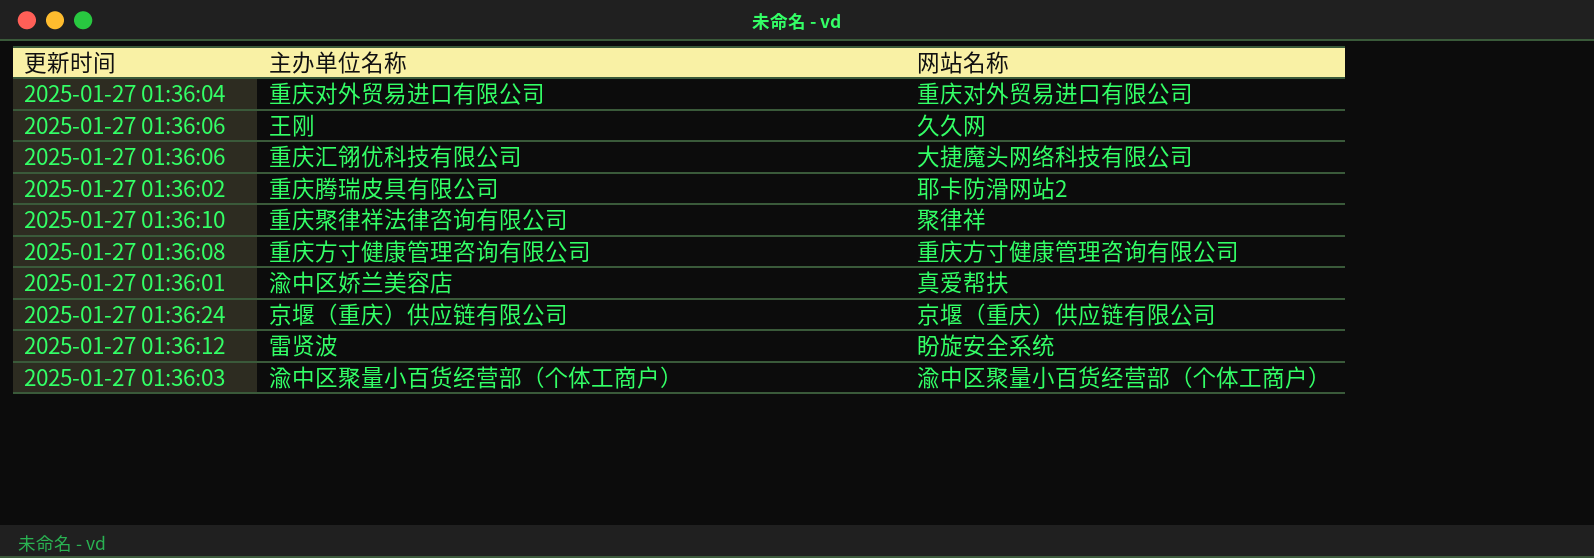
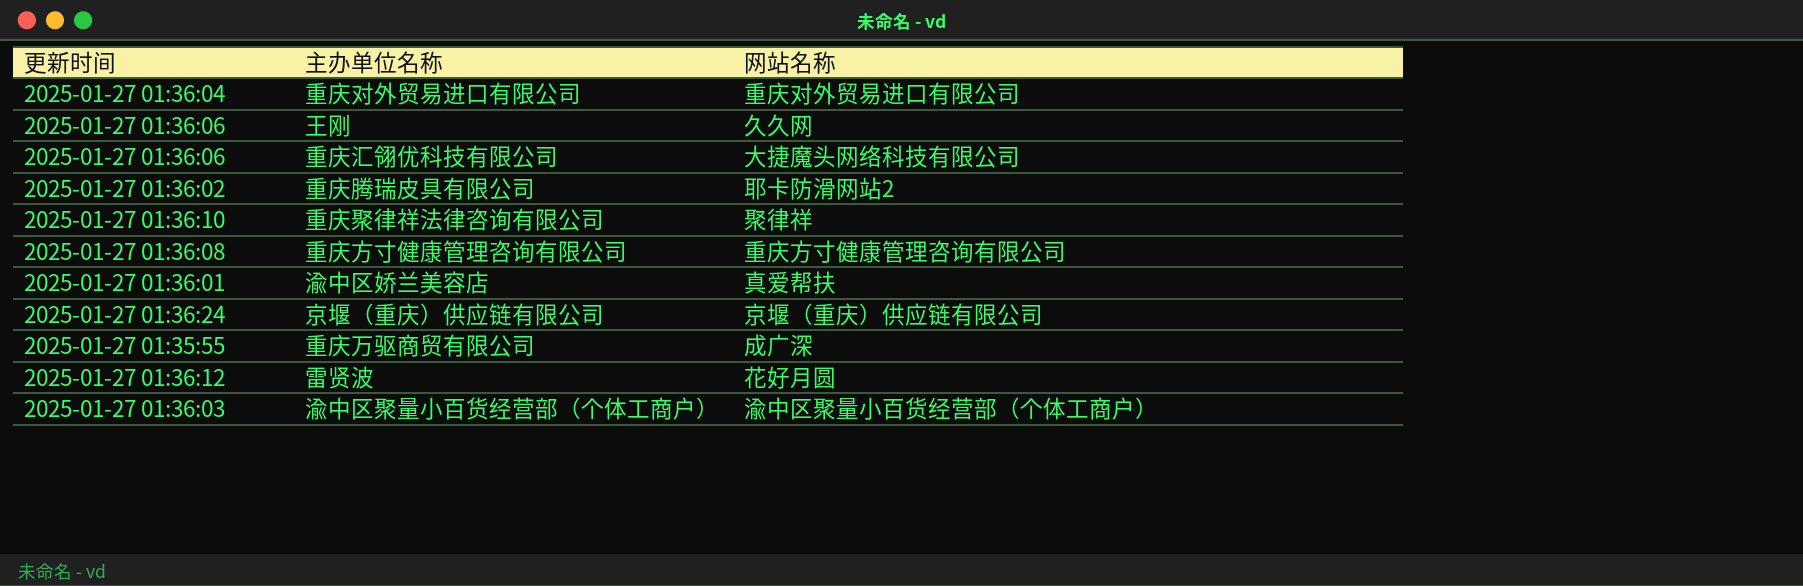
row 重庆万驱商贸有限公司: none -> 2025-01-27 01:35:55 | 成广深
雷贤波 | 网站名称: 盼旋安全系统 -> 花好月圆

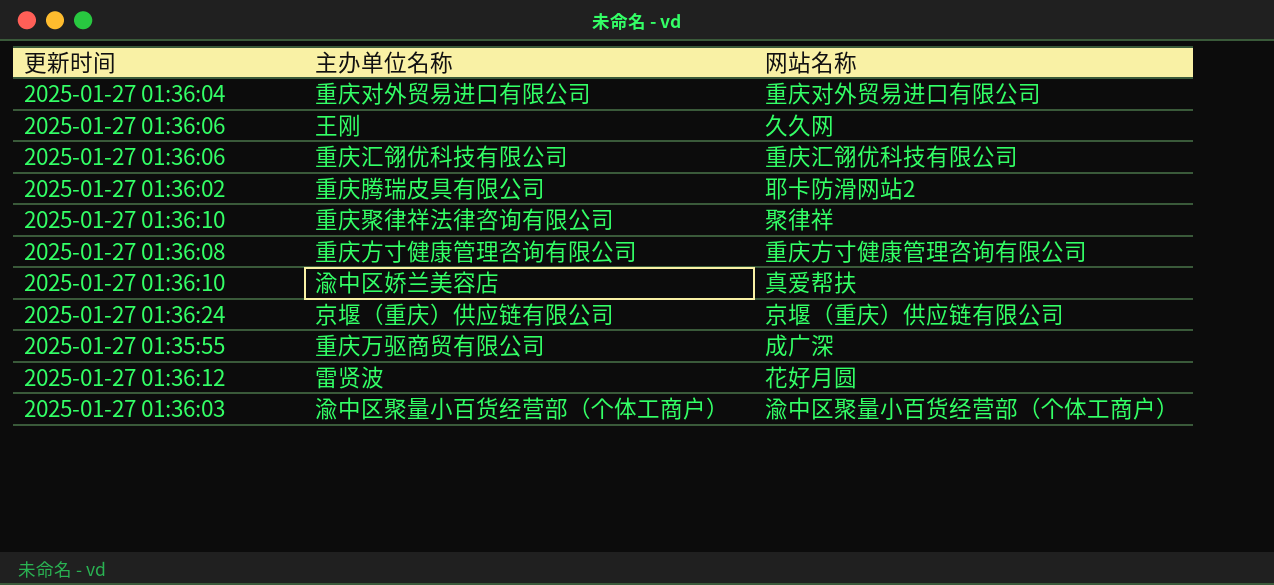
重庆汇翎优科技有限公司 | 网站名称: 大捷魔头网络科技有限公司 -> 重庆汇翎优科技有限公司
渝中区娇兰美容店 | 更新时间: 2025-01-27 01:36:01 -> 2025-01-27 01:36:10

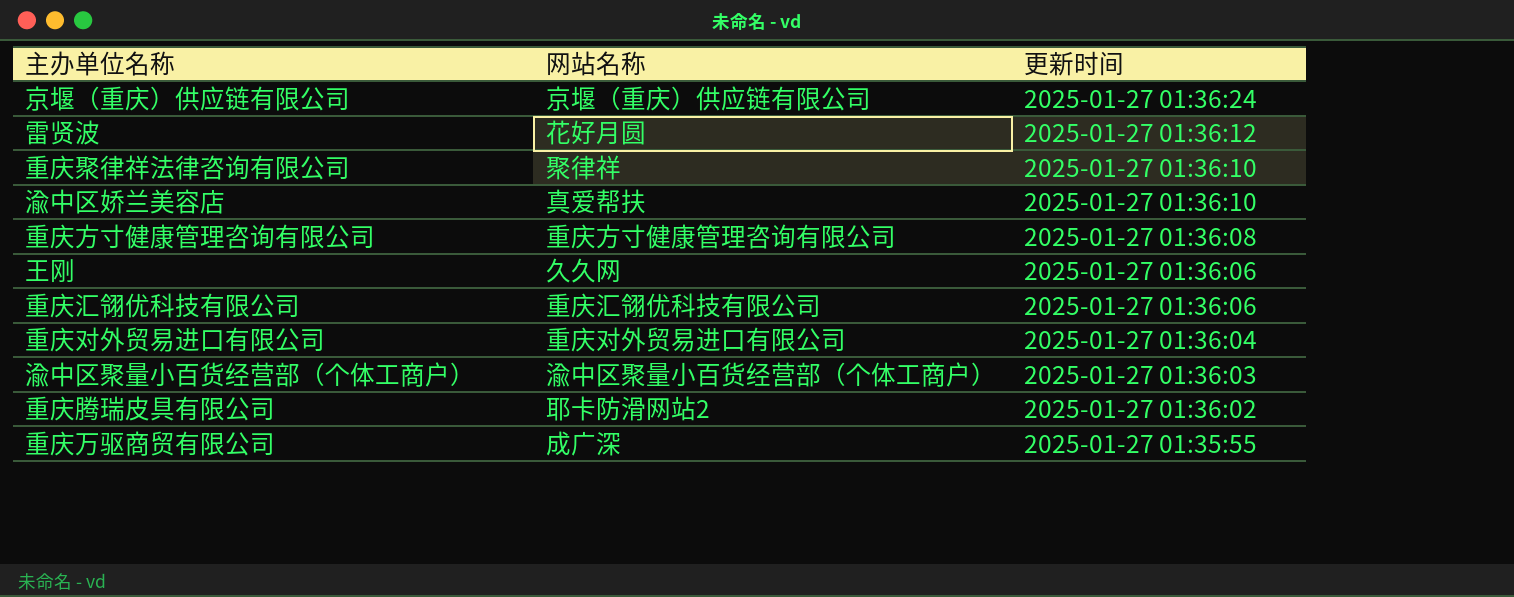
row order: none -> 更新时间 descending
column 更新时间 | position: 1 -> 3

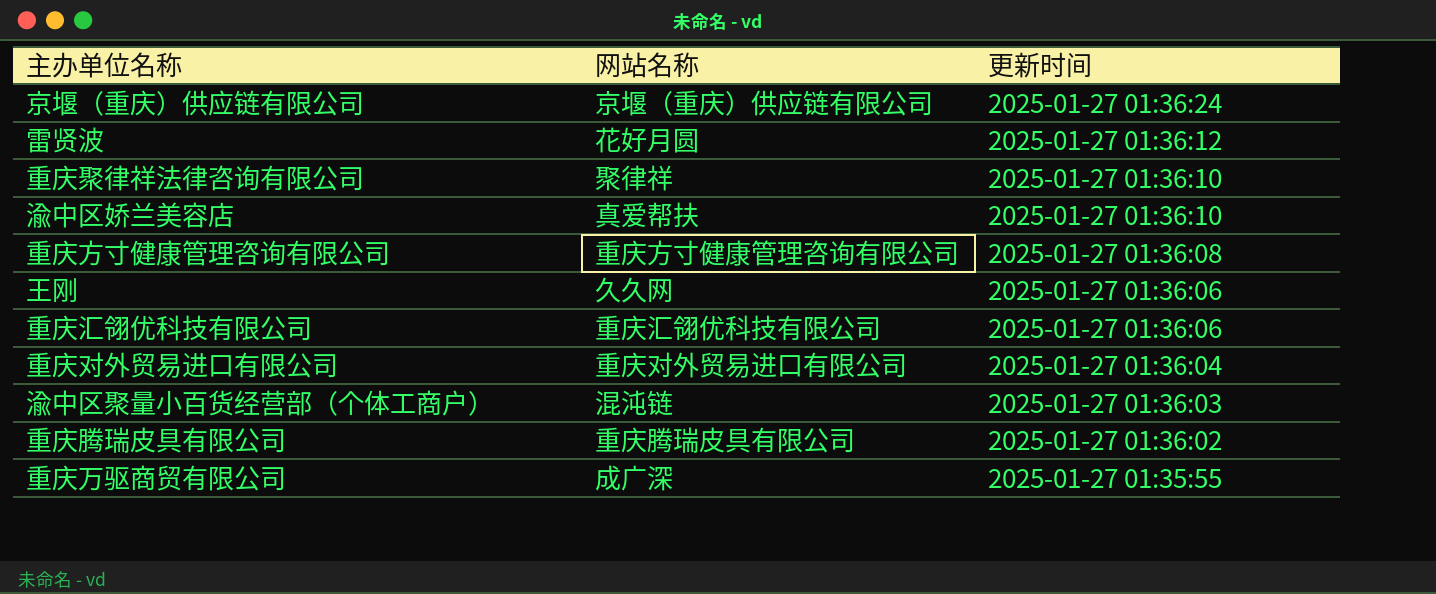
渝中区聚量小百货经营部（个体工商户） | 网站名称: 渝中区聚量小百货经营部（个体工商户） -> 混沌链
重庆腾瑞皮具有限公司 | 网站名称: 耶卡防滑网站2 -> 重庆腾瑞皮具有限公司

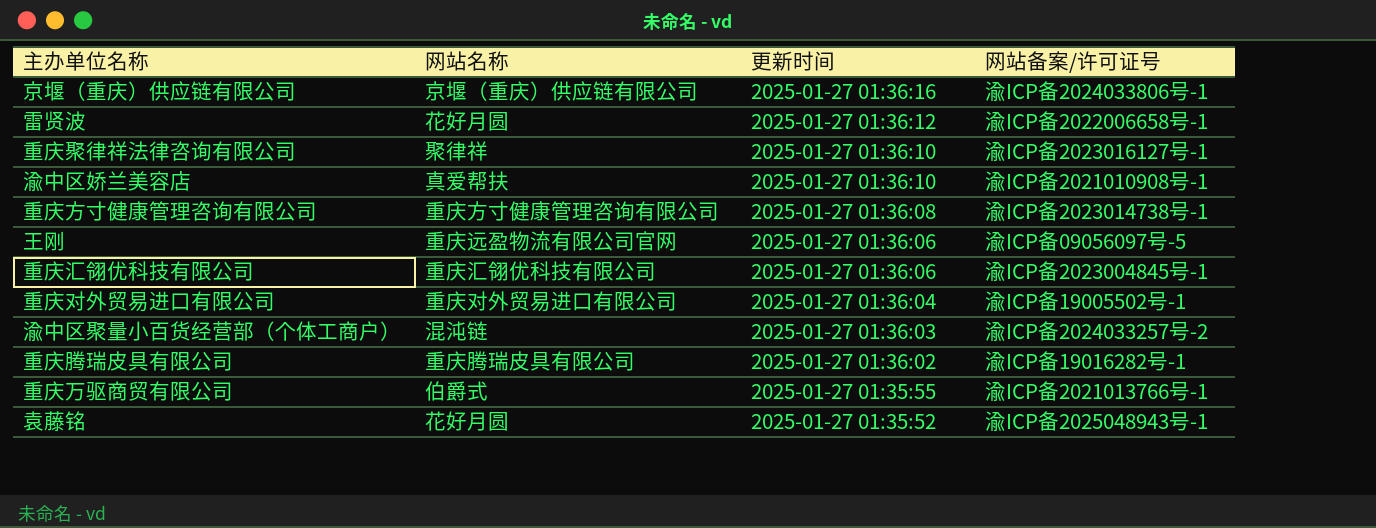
column 网站备案/许可证号 | position: none -> 4
京堰（重庆）供应链有限公司 | 更新时间: 2025-01-27 01:36:24 -> 2025-01-27 01:36:16
王刚 | 网站名称: 久久网 -> 重庆远盈物流有限公司官网
重庆万驱商贸有限公司 | 网站名称: 成广深 -> 伯爵式
row 袁藤铭: none -> 花好月圆 | 2025-01-27 01:35:52 | 渝ICP备2025048943号-1

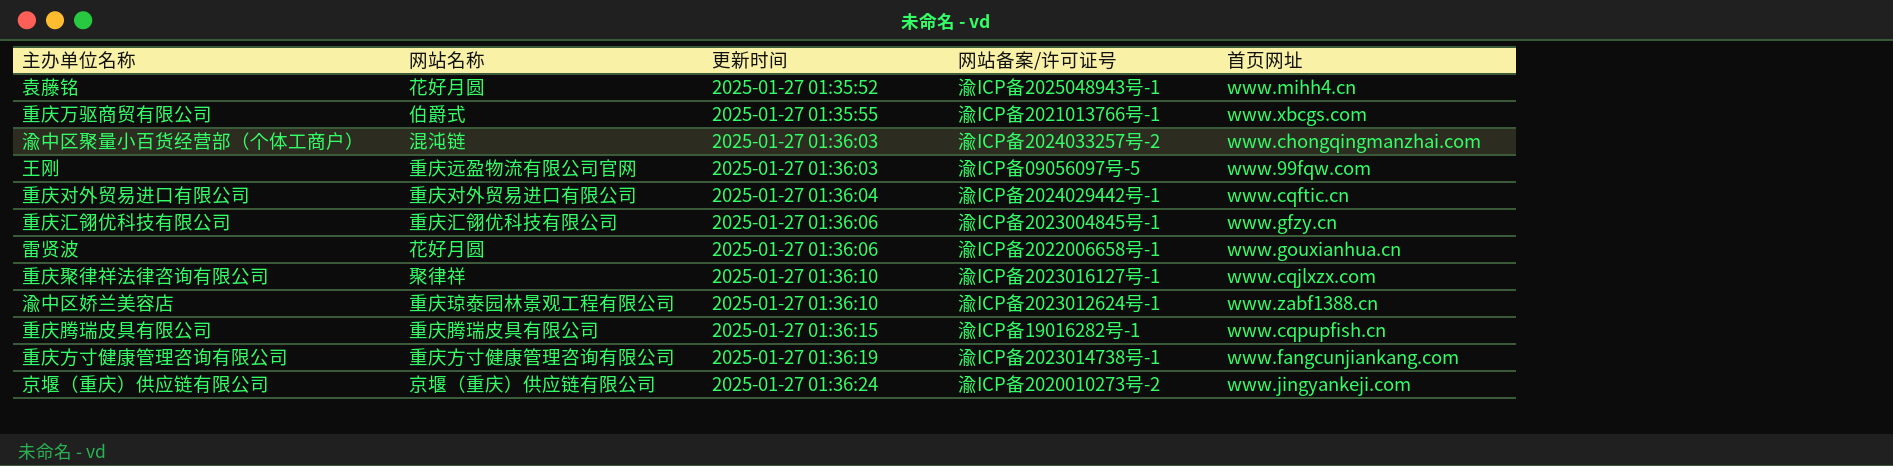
row order: 更新时间 descending -> 更新时间 ascending
column 首页网址 | position: none -> 5
王刚 | 更新时间: 2025-01-27 01:36:06 -> 2025-01-27 01:36:03
重庆对外贸易进口有限公司 | 网站备案/许可证号: 渝ICP备19005502号-1 -> 渝ICP备2024029442号-1
雷贤波 | 更新时间: 2025-01-27 01:36:12 -> 2025-01-27 01:36:06
渝中区娇兰美容店 | 网站名称: 真爱帮扶 -> 重庆琼泰园林景观工程有限公司
渝中区娇兰美容店 | 网站备案/许可证号: 渝ICP备2021010908号-1 -> 渝ICP备2023012624号-1
重庆腾瑞皮具有限公司 | 更新时间: 2025-01-27 01:36:02 -> 2025-01-27 01:36:15
重庆方寸健康管理咨询有限公司 | 更新时间: 2025-01-27 01:36:08 -> 2025-01-27 01:36:19
京堰（重庆）供应链有限公司 | 更新时间: 2025-01-27 01:36:16 -> 2025-01-27 01:36:24
京堰（重庆）供应链有限公司 | 网站备案/许可证号: 渝ICP备2024033806号-1 -> 渝ICP备2020010273号-2

